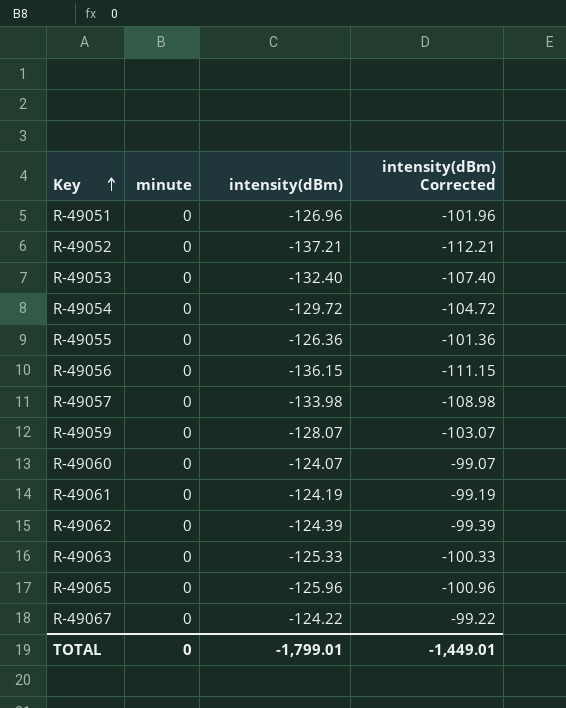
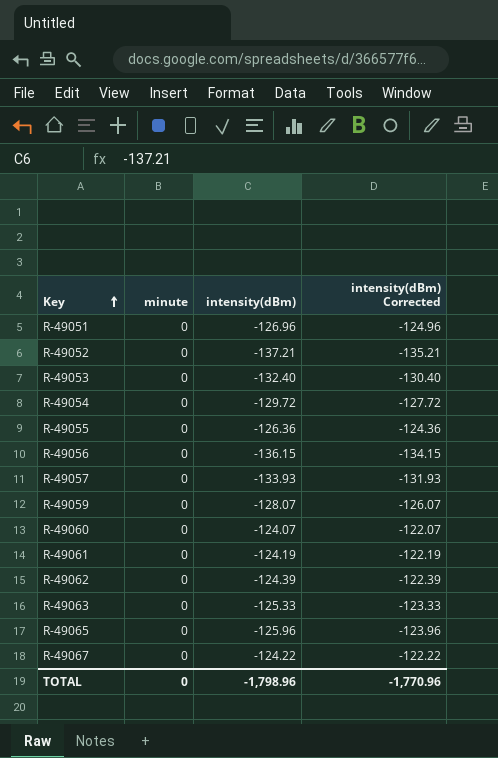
column intensity(dBm) Corrected | formula: [intensity(dBm)] + 25 -> [intensity(dBm)] + 2
R-49057 | intensity(dBm): -133.98 -> -133.93
TOTAL | intensity(dBm): -1,799.01 -> -1,798.96
TOTAL | intensity(dBm) Corrected: -1,449.01 -> -1,770.96

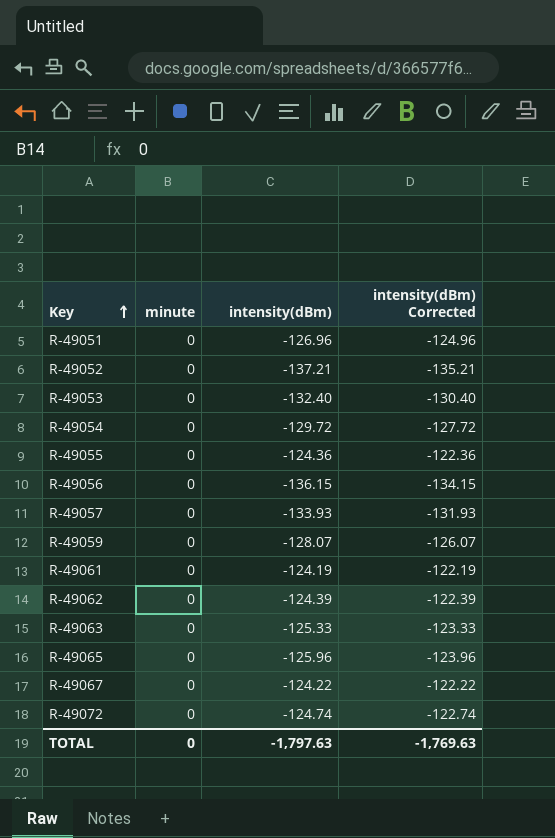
row R-49060: 0 | -124.07 | -122.07 -> none
R-49055 | intensity(dBm): -126.36 -> -124.36
R-49055 | intensity(dBm) Corrected: -124.36 -> -122.36
row R-49072: none -> 0 | -124.74 | -122.74
TOTAL | intensity(dBm): -1,798.96 -> -1,797.63
TOTAL | intensity(dBm) Corrected: -1,770.96 -> -1,769.63

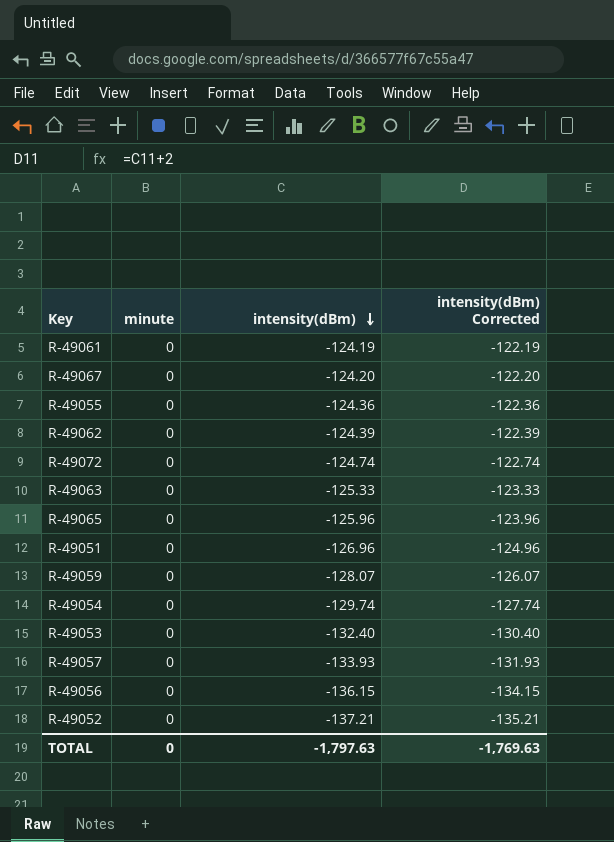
row order: Key ascending -> intensity(dBm) descending
R-49067 | intensity(dBm): -124.22 -> -124.20
R-49067 | intensity(dBm) Corrected: -122.22 -> -122.20
R-49054 | intensity(dBm): -129.72 -> -129.74
R-49054 | intensity(dBm) Corrected: -127.72 -> -127.74

